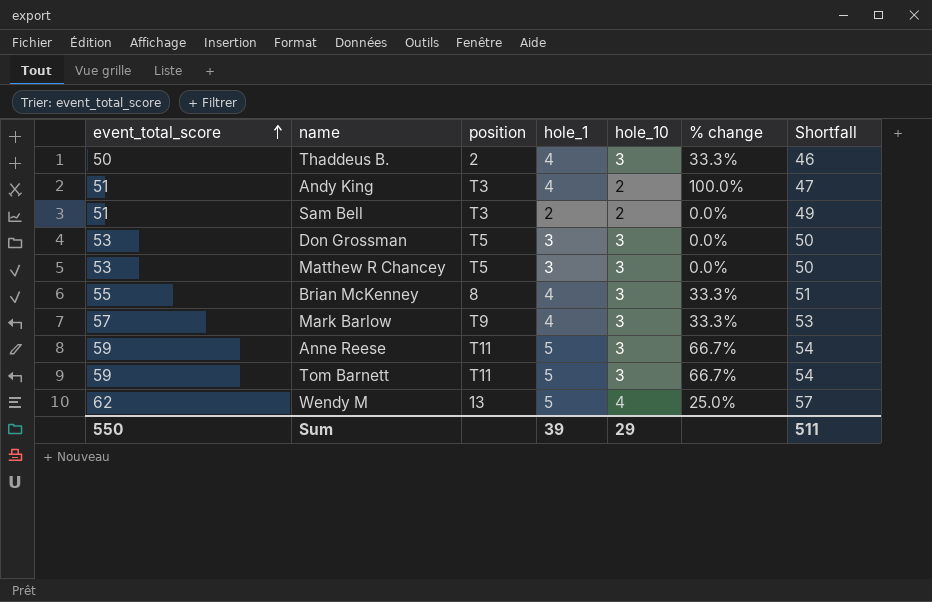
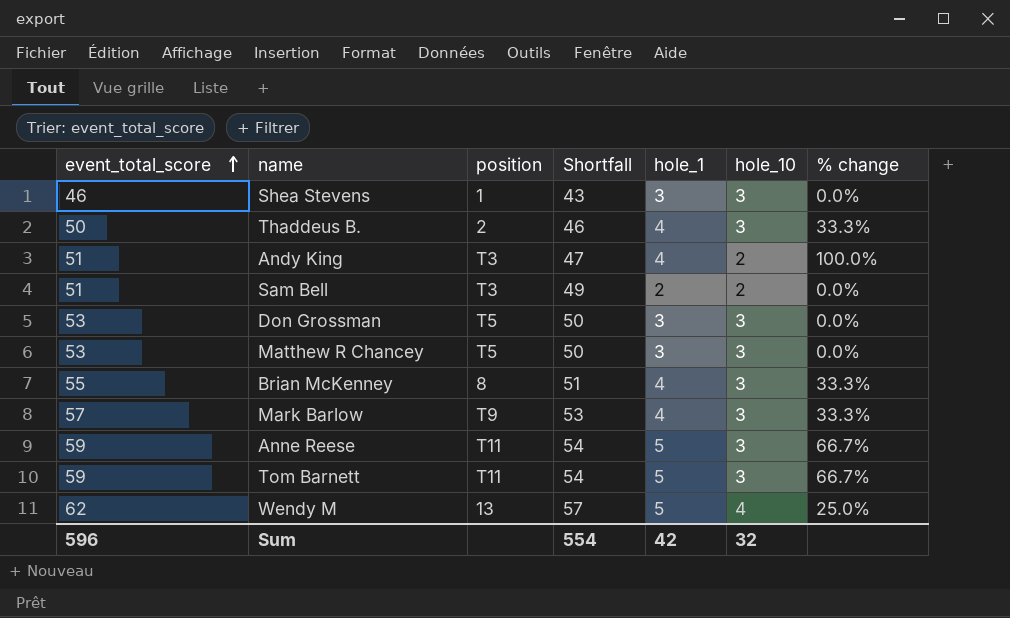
column Shortfall | position: 7 -> 4
row Shea Stevens: none -> 46 | 1 | 43 | 3 | 3 | 0.0%
Sum | event_total_score: 550 -> 596
Sum | Shortfall: 511 -> 554
Sum | hole_1: 39 -> 42
Sum | hole_10: 29 -> 32

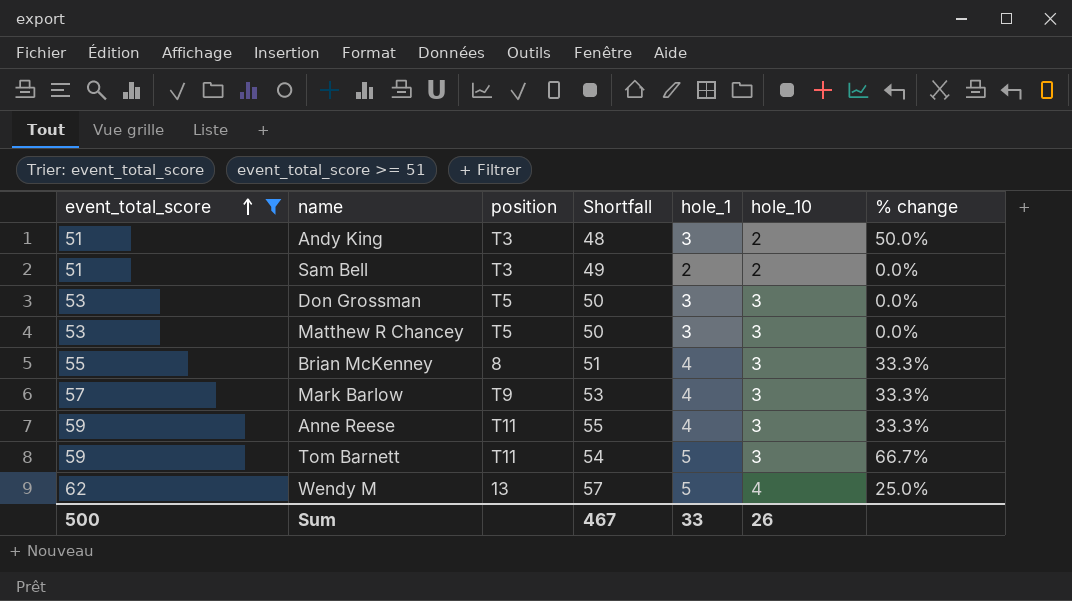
filter: none -> event_total_score >= 51
Andy King | Shortfall: 47 -> 48
Andy King | hole_1: 4 -> 3
Andy King | % change: 100.0% -> 50.0%
Anne Reese | Shortfall: 54 -> 55
Anne Reese | hole_1: 5 -> 4
Anne Reese | % change: 66.7% -> 33.3%
Sum | event_total_score: 596 -> 500
Sum | Shortfall: 554 -> 467
Sum | hole_1: 42 -> 33
Sum | hole_10: 32 -> 26

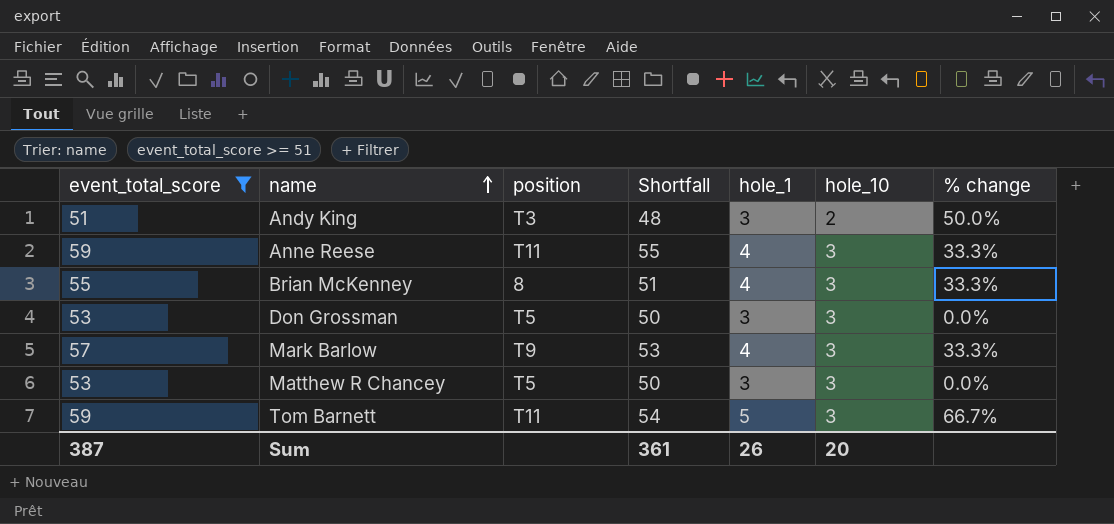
row order: event_total_score ascending -> name ascending
row Sam Bell: 51 | T3 | 49 | 2 | 2 | 0.0% -> none
row Wendy M: 62 | 13 | 57 | 5 | 4 | 25.0% -> none
Sum | event_total_score: 500 -> 387
Sum | Shortfall: 467 -> 361
Sum | hole_1: 33 -> 26
Sum | hole_10: 26 -> 20

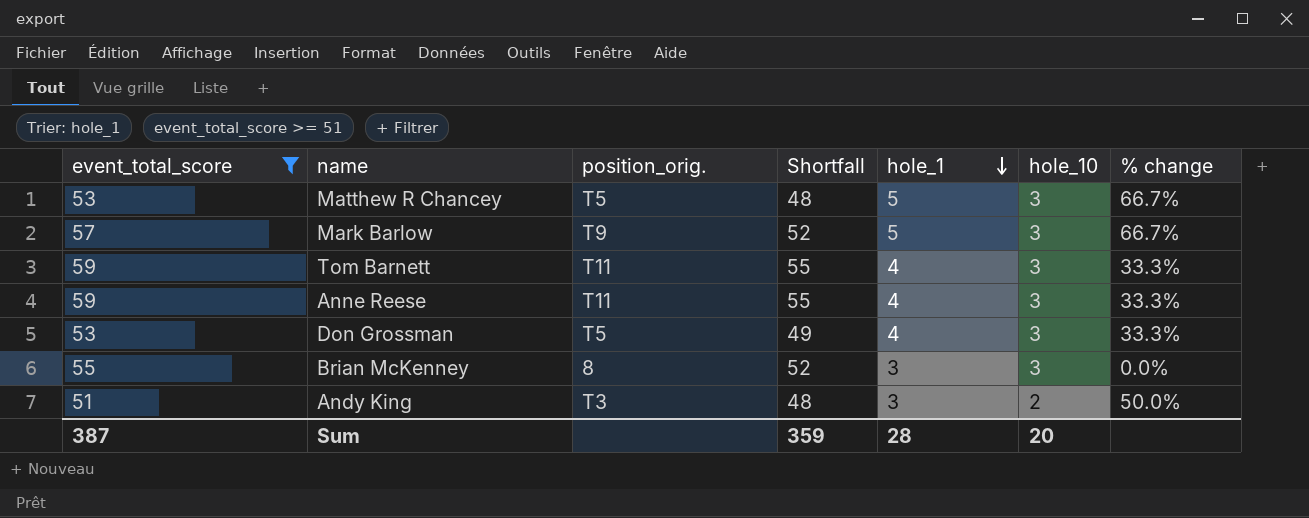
row order: name ascending -> hole_1 descending
column name: position -> position_orig.
Matthew R Chancey | Shortfall: 50 -> 48
Matthew R Chancey | hole_1: 3 -> 5
Matthew R Chancey | % change: 0.0% -> 66.7%
Mark Barlow | Shortfall: 53 -> 52
Mark Barlow | hole_1: 4 -> 5
Mark Barlow | % change: 33.3% -> 66.7%
Tom Barnett | Shortfall: 54 -> 55
Tom Barnett | hole_1: 5 -> 4
Tom Barnett | % change: 66.7% -> 33.3%
Don Grossman | Shortfall: 50 -> 49
Don Grossman | hole_1: 3 -> 4
Don Grossman | % change: 0.0% -> 33.3%
Brian McKenney | Shortfall: 51 -> 52
Brian McKenney | hole_1: 4 -> 3
Brian McKenney | % change: 33.3% -> 0.0%
Sum | Shortfall: 361 -> 359
Sum | hole_1: 26 -> 28

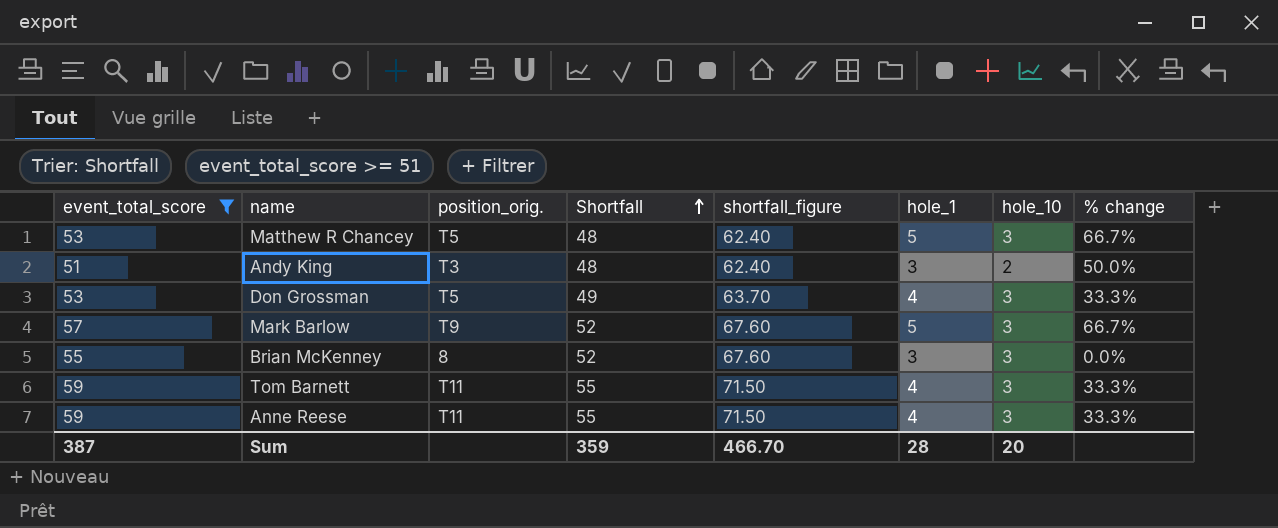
row order: hole_1 descending -> Shortfall ascending
column shortfall_figure | formula: none -> [Shortfall] * 1.3

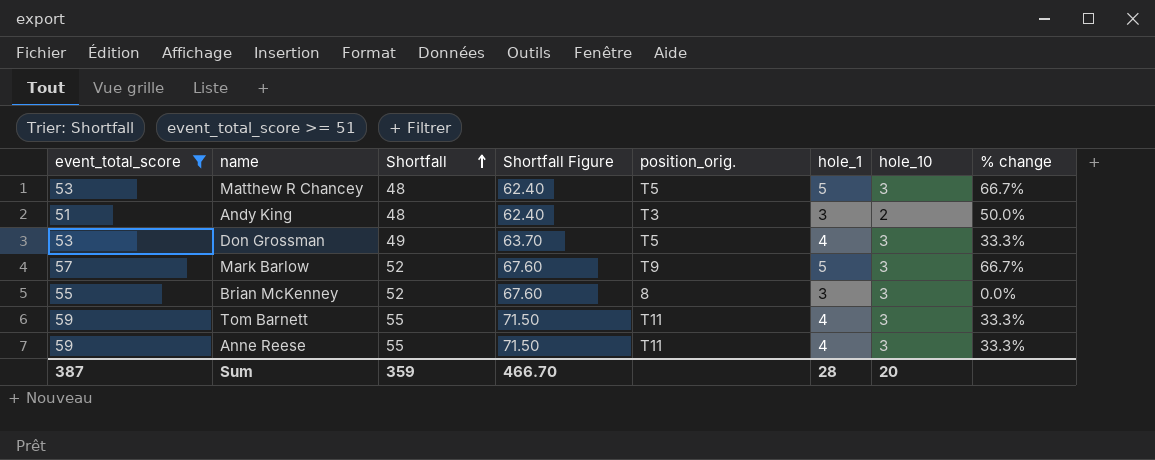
column name: shortfall_figure -> Shortfall Figure
column position_orig. | position: 3 -> 5

